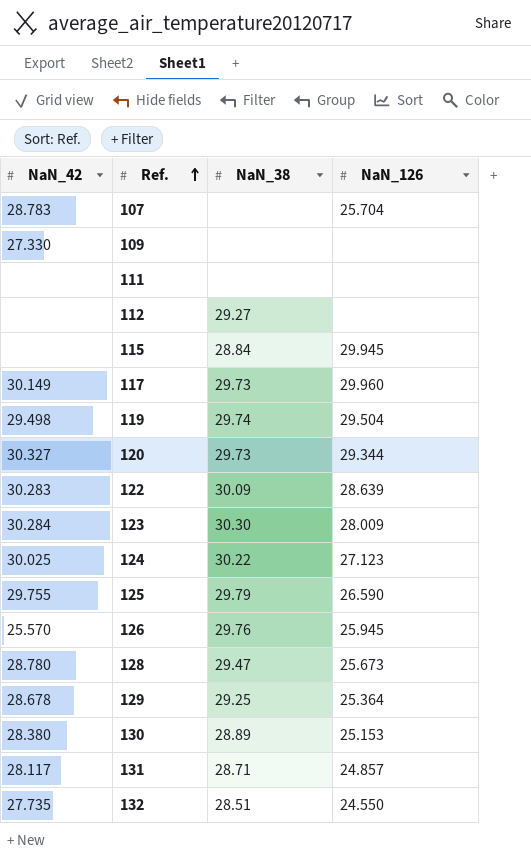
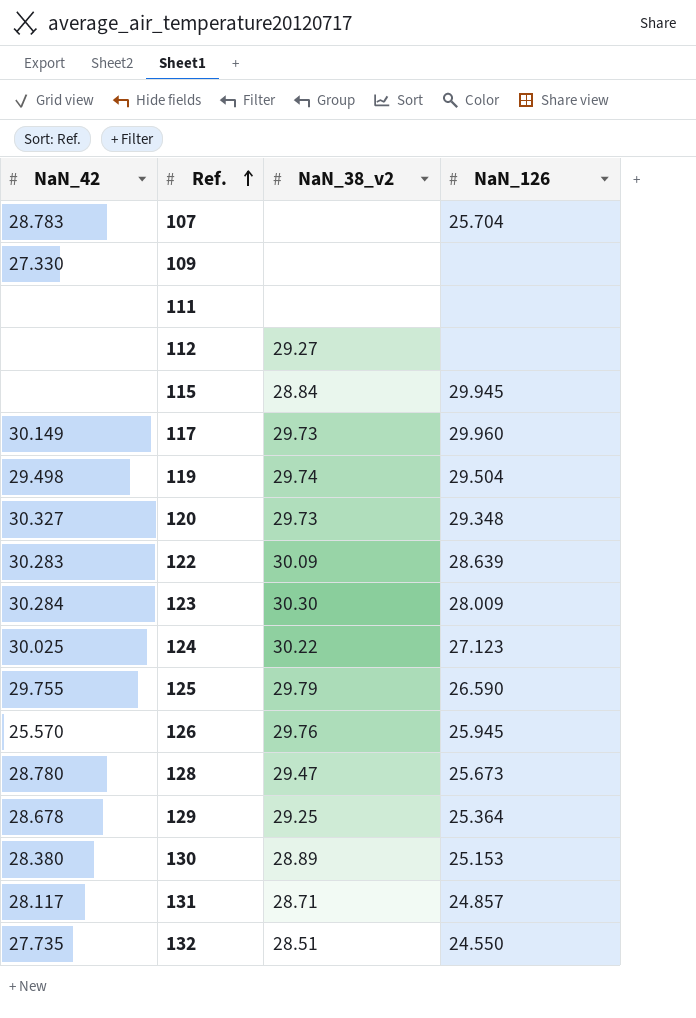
column name: NaN_38 -> NaN_38_v2
120 | NaN_126: 29.344 -> 29.348

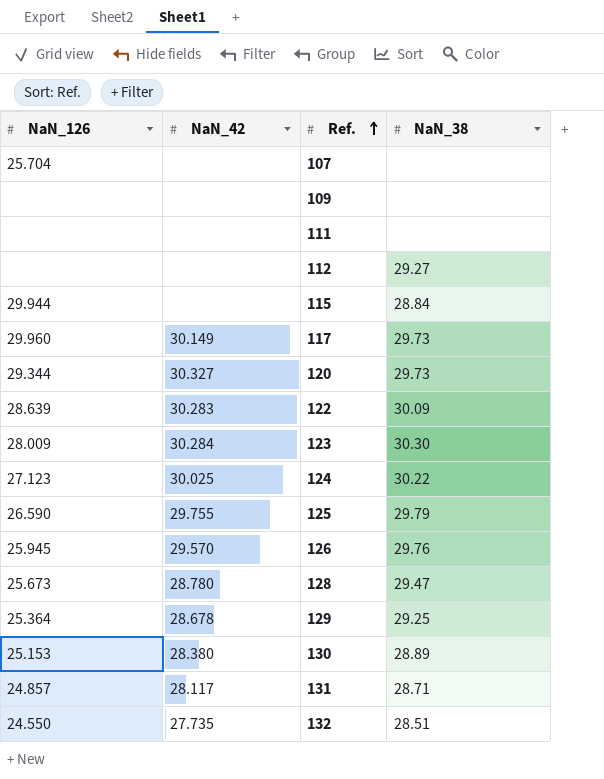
column NaN_126 | position: 4 -> 1
column name: NaN_38_v2 -> NaN_38
row 119: 29.498 | 29.74 | 29.504 -> none
107 | NaN_42: 28.783 -> none
109 | NaN_42: 27.330 -> none
115 | NaN_126: 29.945 -> 29.944
120 | NaN_126: 29.348 -> 29.344
126 | NaN_42: 25.570 -> 29.570

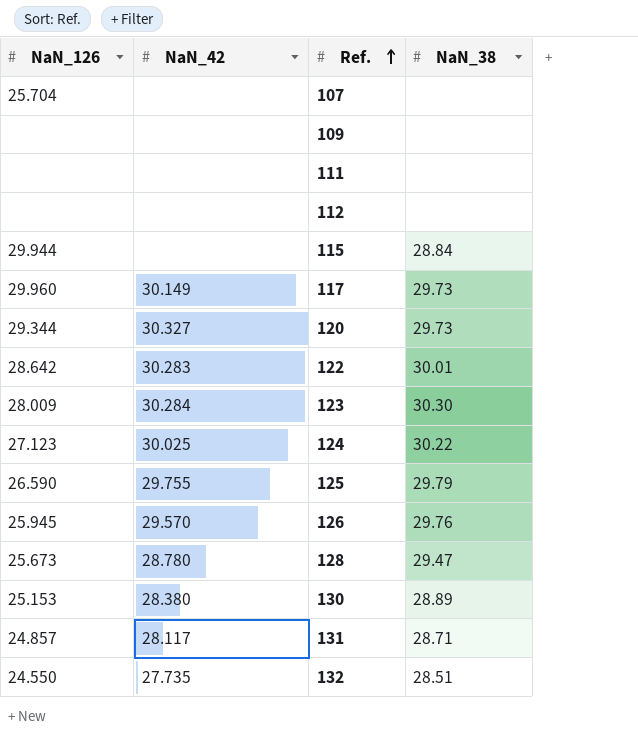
row 129: 25.364 | 28.678 | 29.25 -> none
112 | NaN_38: 29.27 -> none
122 | NaN_126: 28.639 -> 28.642
122 | NaN_38: 30.09 -> 30.01

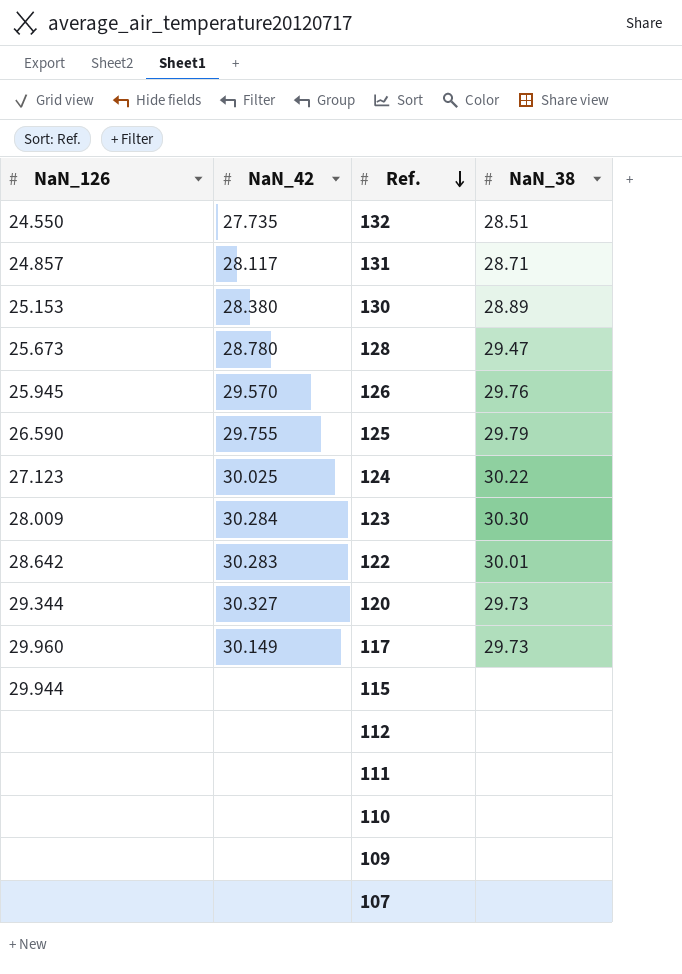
row order: Ref. ascending -> Ref. descending
115 | NaN_38: 28.84 -> none
row 110: none -> none | none | none
107 | NaN_126: 25.704 -> none

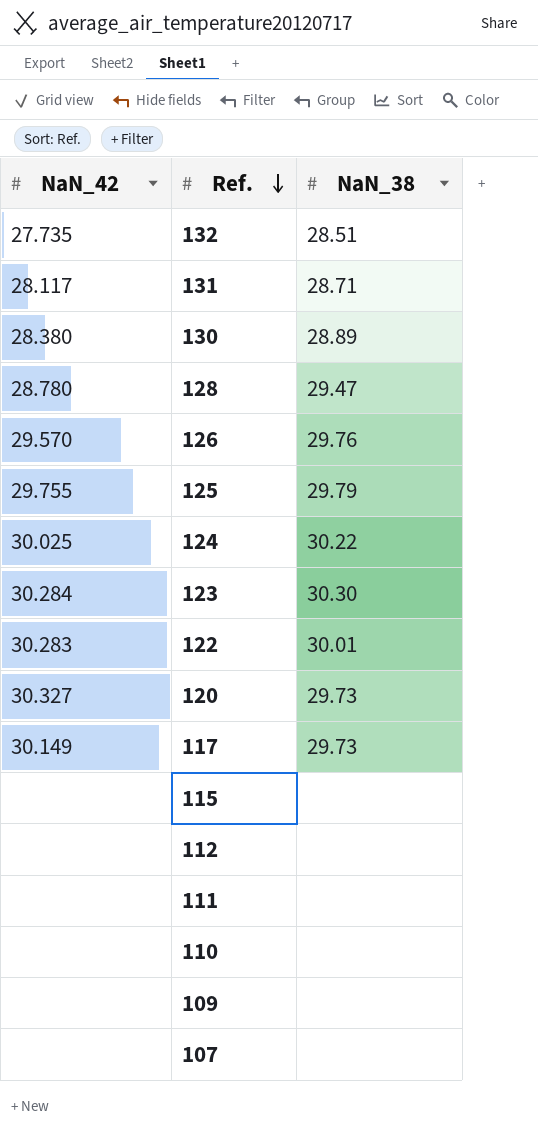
column NaN_126 | position: 1 -> none

